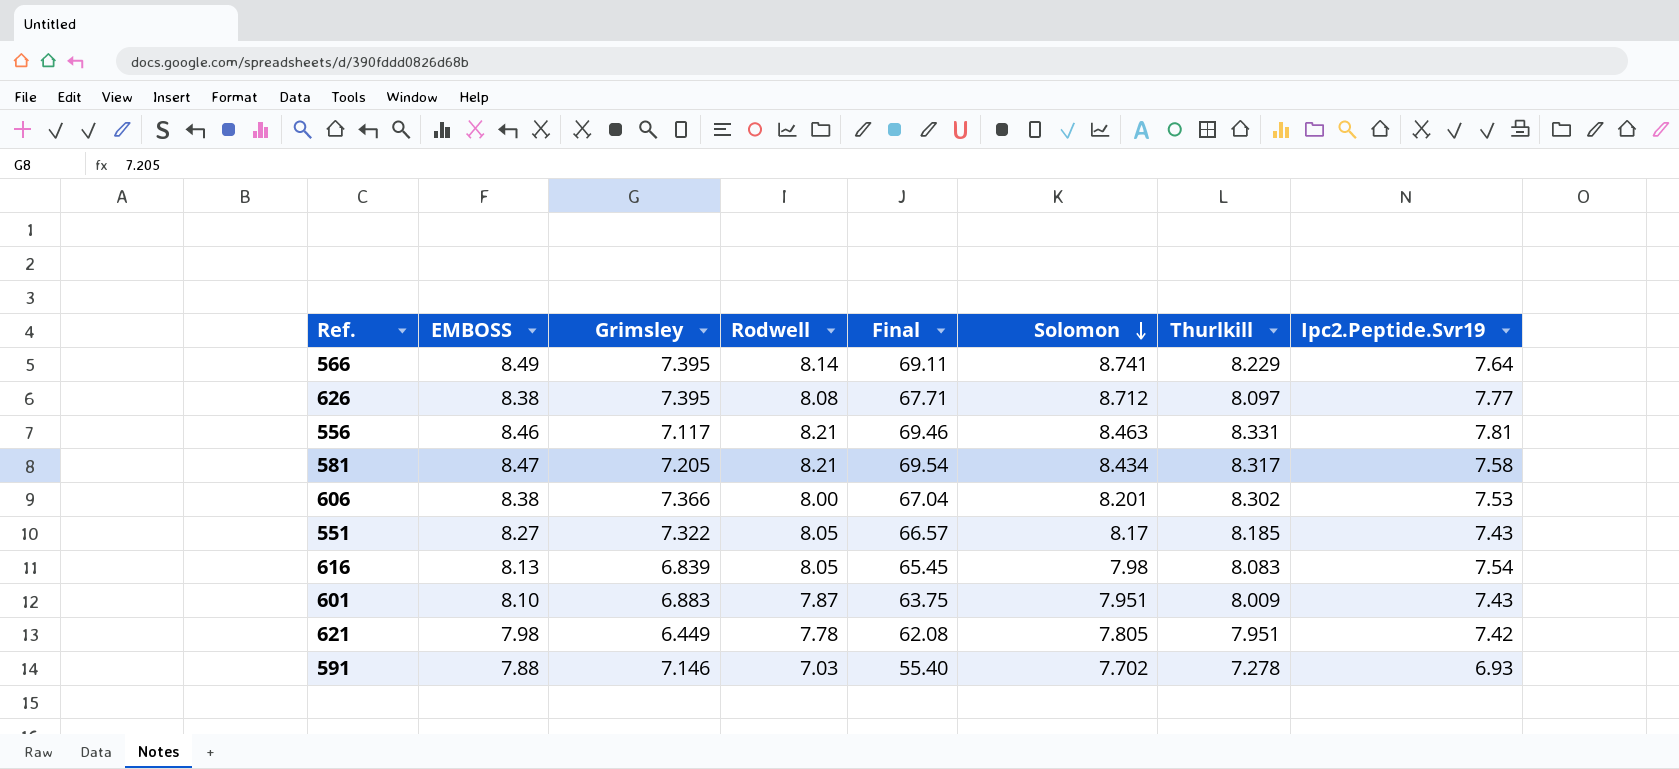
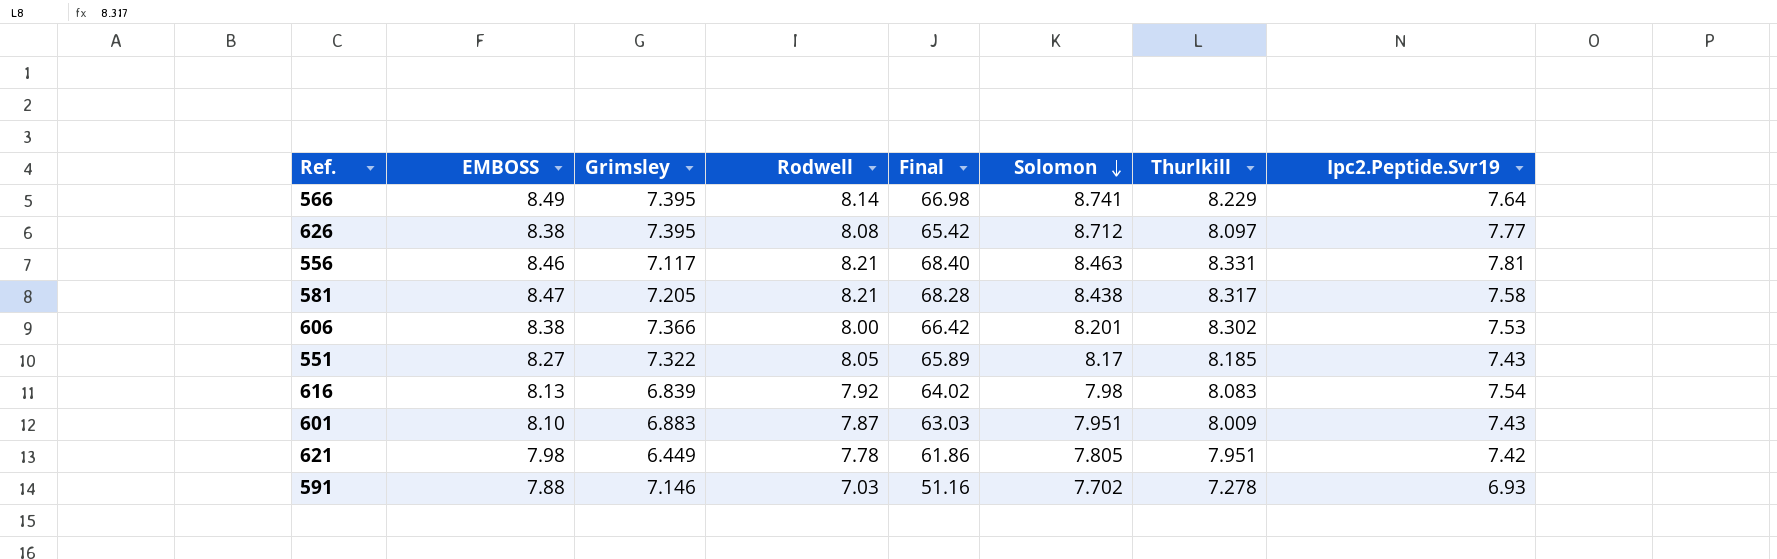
column Final | formula: [EMBOSS] * [Rodwell] -> [Rodwell] * [Thurlkill]
581 | Solomon: 8.434 -> 8.438
616 | Rodwell: 8.05 -> 7.92

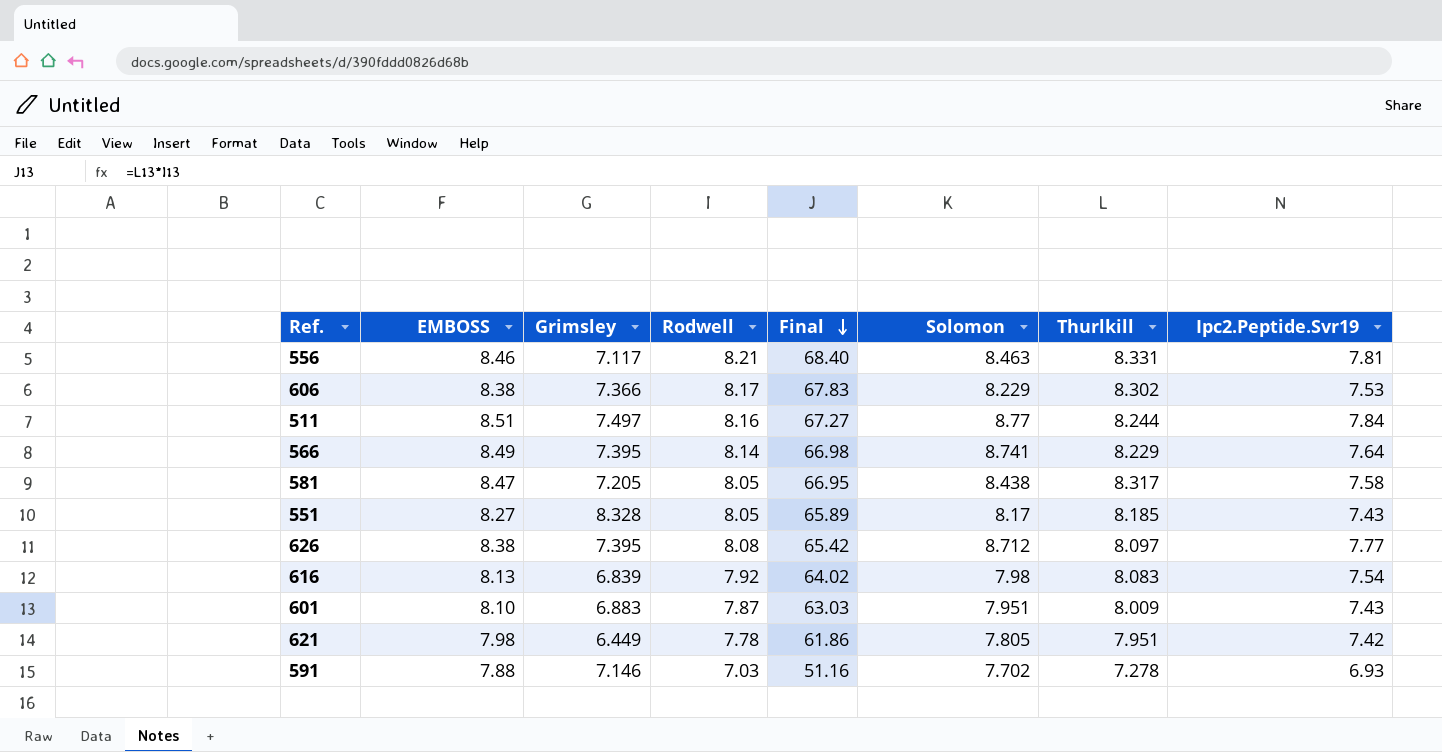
row order: Solomon descending -> Final descending
606 | Rodwell: 8.00 -> 8.17
606 | Final: 66.42 -> 67.83
606 | Solomon: 8.201 -> 8.229
row 511: none -> 8.51 | 7.497 | 8.16 | 67.27 | 8.77 | 8.244 | 7.84
581 | Rodwell: 8.21 -> 8.05
581 | Final: 68.28 -> 66.95
551 | Grimsley: 7.322 -> 8.328

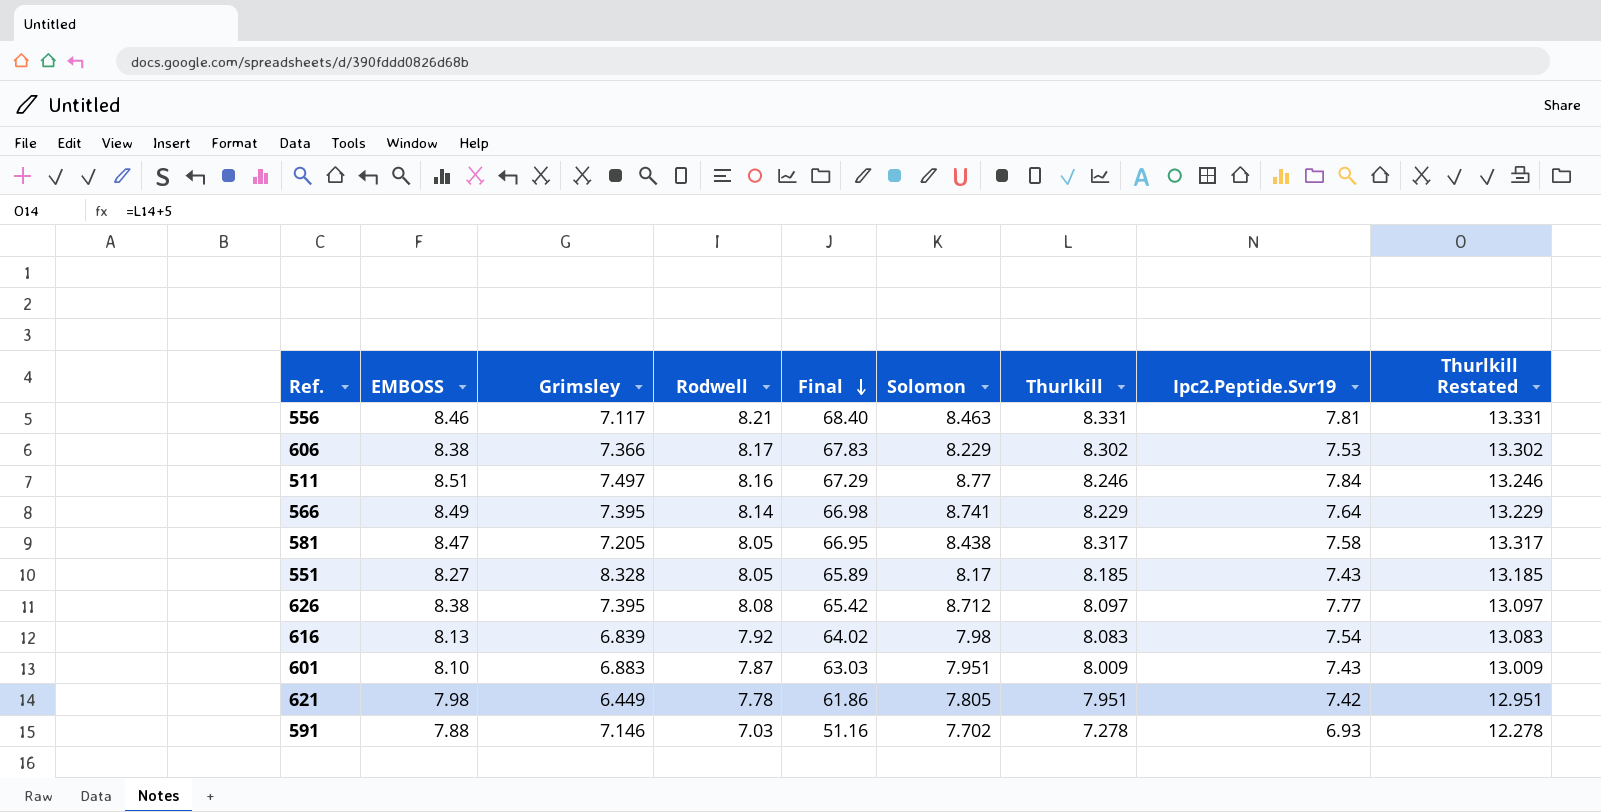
column Thurlkill Restated | formula: none -> [Thurlkill] + 5
511 | Final: 67.27 -> 67.29
511 | Thurlkill: 8.244 -> 8.246

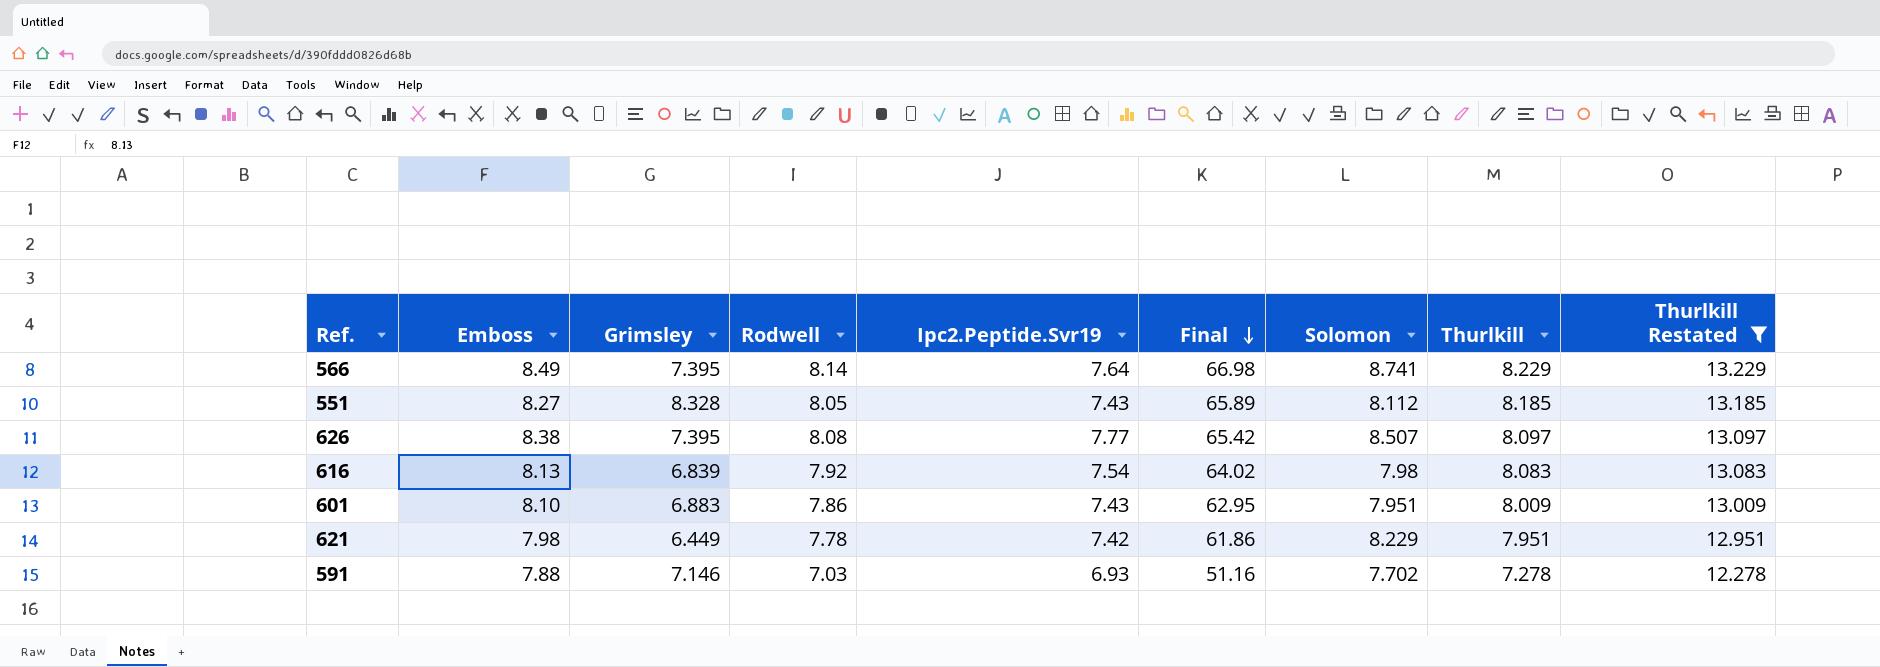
filter: none -> Thurlkill Restated <= 13.229
column name: EMBOSS -> Emboss
column Ipc2.Peptide.Svr19 | position: 8 -> 5
551 | Solomon: 8.17 -> 8.112
626 | Solomon: 8.712 -> 8.507
601 | Rodwell: 7.87 -> 7.86
601 | Final: 63.03 -> 62.95
621 | Solomon: 7.805 -> 8.229

